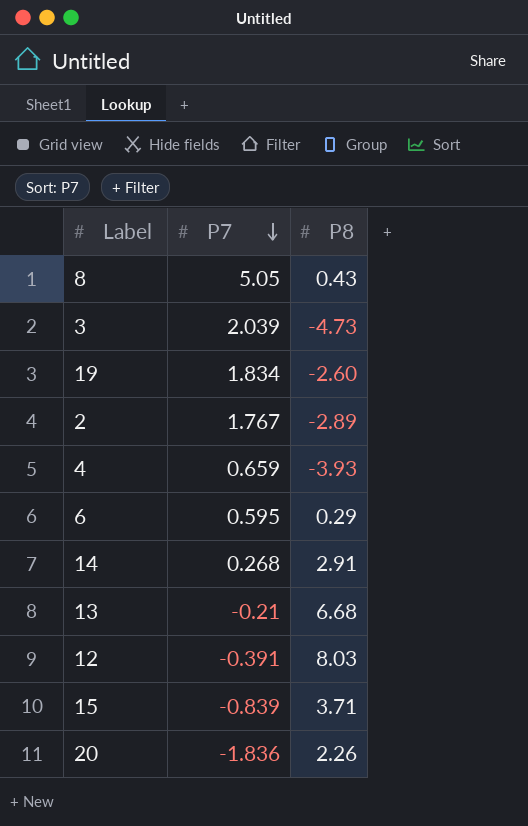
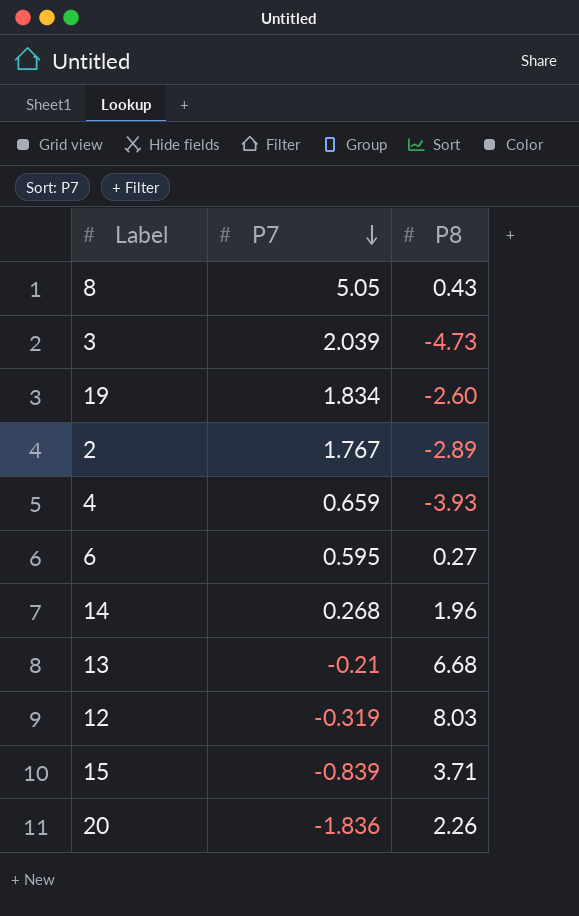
6 | P8: 0.29 -> 0.27
14 | P8: 2.91 -> 1.96
12 | P7: -0.391 -> -0.319

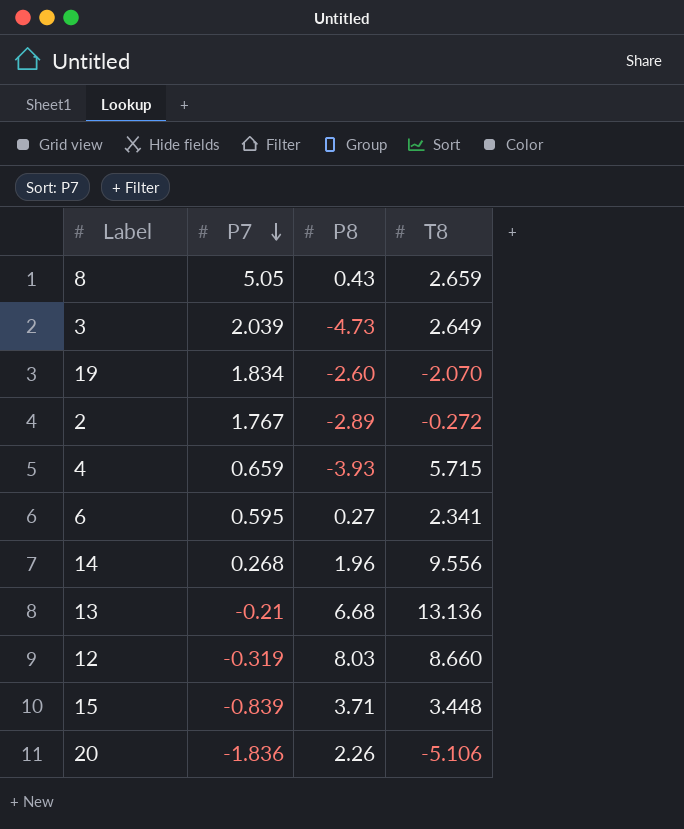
column T8 | position: none -> 4

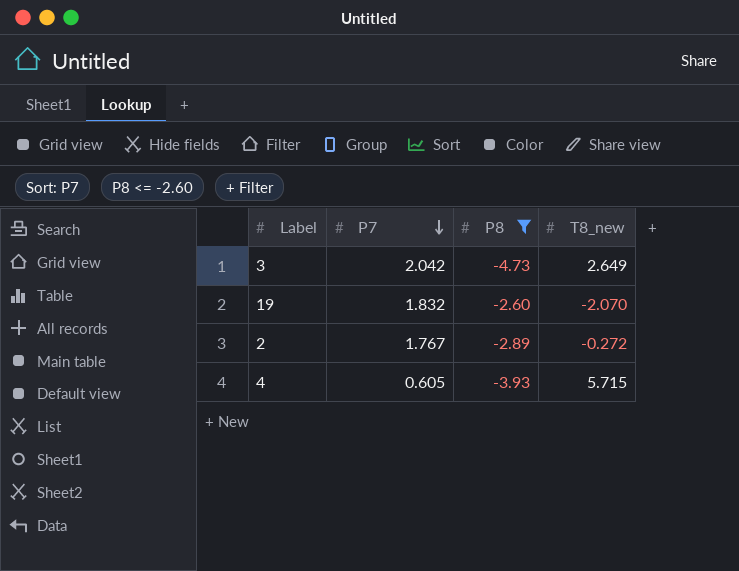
filter: none -> P8 <= -2.60
column name: T8 -> T8_new
3 | P7: 2.039 -> 2.042
19 | P7: 1.834 -> 1.832
4 | P7: 0.659 -> 0.605

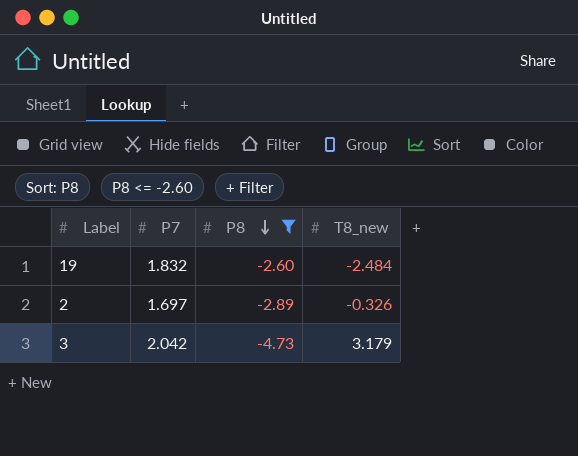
row order: P7 descending -> P8 descending
row 4: 0.605 | -3.93 | 5.715 -> none
19 | T8_new: -2.070 -> -2.484
2 | P7: 1.767 -> 1.697
2 | T8_new: -0.272 -> -0.326
3 | T8_new: 2.649 -> 3.179

